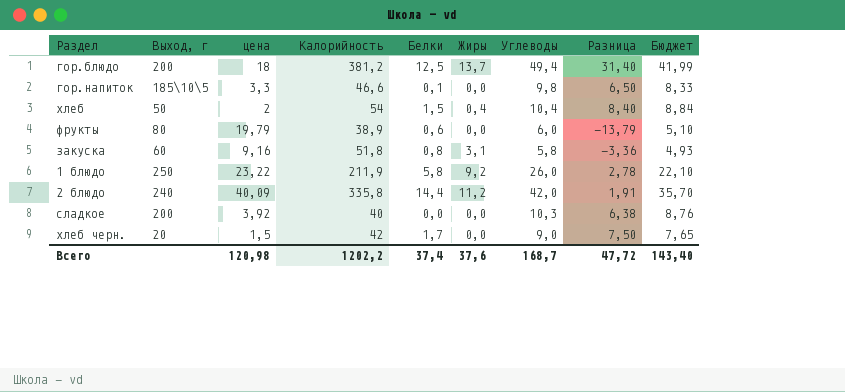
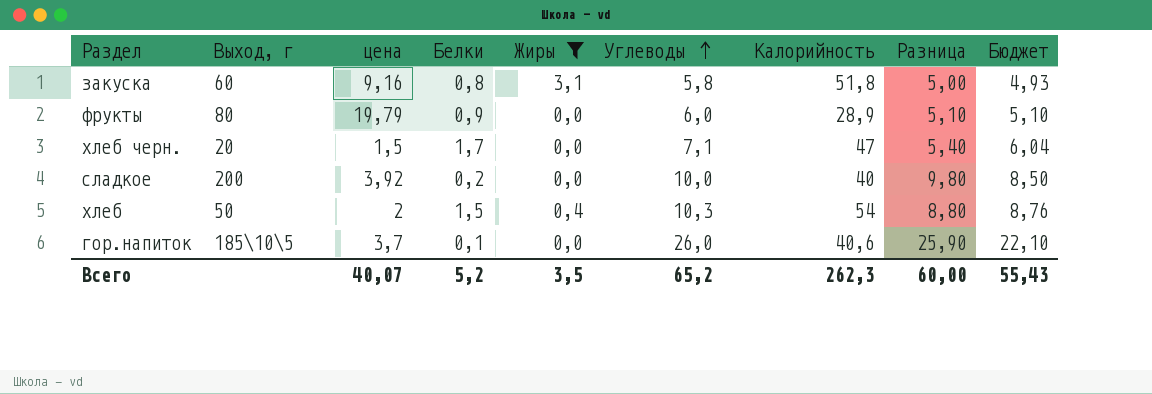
filter: none -> Жиры <= 3,1
row order: none -> Углеводы ascending
column Калорийность | position: 4 -> 7
column Разница | formula: [Углеводы] - [цена] -> [Углеводы] - [Белки]
фрукты | Белки: 0,6 -> 0,9
фрукты | Калорийность: 38,9 -> 28,9
хлеб черн. | Углеводы: 9,0 -> 7,1
хлеб черн. | Калорийность: 42 -> 47
хлеб черн. | Бюджет: 7,65 -> 6,04
сладкое | Белки: 0,0 -> 0,2
сладкое | Углеводы: 10,3 -> 10,0
сладкое | Бюджет: 8,76 -> 8,50
хлеб | Углеводы: 10,4 -> 10,3
хлеб | Бюджет: 8,84 -> 8,76
гор.напиток | цена: 3,3 -> 3,7
гор.напиток | Углеводы: 9,8 -> 26,0
гор.напиток | Калорийность: 46,6 -> 40,6
гор.напиток | Бюджет: 8,33 -> 22,10
Всего | цена: 120,98 -> 40,07
Всего | Белки: 37,4 -> 5,2
Всего | Жиры: 37,6 -> 3,5
Всего | Углеводы: 168,7 -> 65,2
Всего | Калорийность: 1202,2 -> 262,3
Всего | Разница: 47,72 -> 60,00
Всего | Бюджет: 143,40 -> 55,43

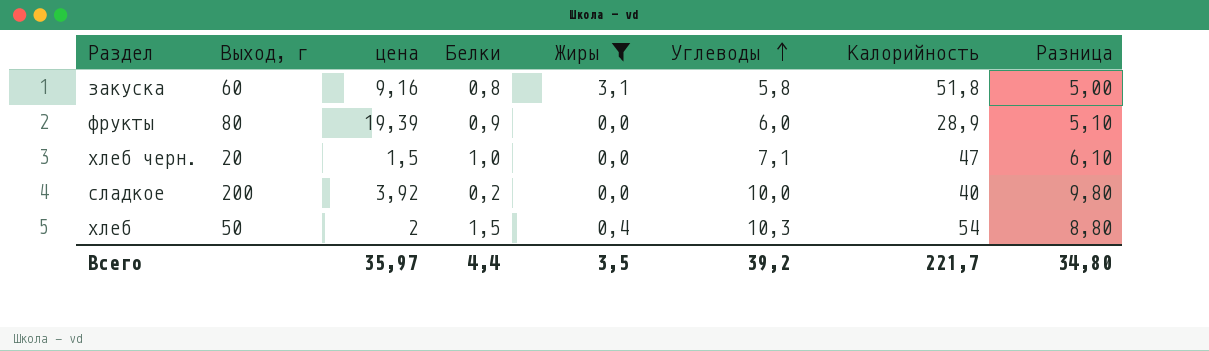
column Бюджет | formula: [Углеводы] * 0,85 -> none
row гор.напиток: 185\10\5 | 3,7 | 0,1 | 0,0 | 26,0 | 40,6 | 25,90 | 22,10 -> none
фрукты | цена: 19,79 -> 19,39
хлеб черн. | Белки: 1,7 -> 1,0
хлеб черн. | Разница: 5,40 -> 6,10
Всего | цена: 40,07 -> 35,97
Всего | Белки: 5,2 -> 4,4
Всего | Углеводы: 65,2 -> 39,2
Всего | Калорийность: 262,3 -> 221,7
Всего | Разница: 60,00 -> 34,80

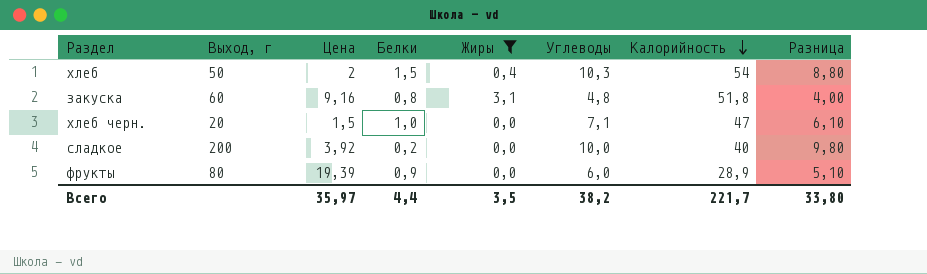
row order: Углеводы ascending -> Калорийность descending
column name: цена -> Цена
закуска | Углеводы: 5,8 -> 4,8
закуска | Разница: 5,00 -> 4,00
Всего | Углеводы: 39,2 -> 38,2
Всего | Разница: 34,80 -> 33,80

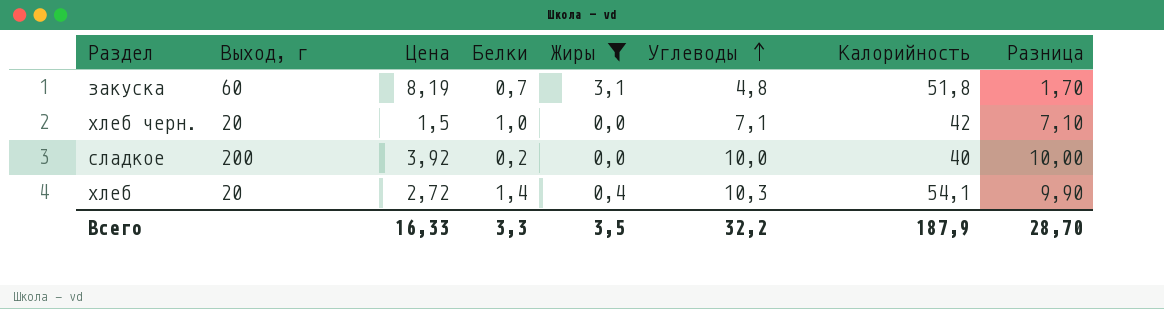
row order: Калорийность descending -> Углеводы ascending
column Разница | formula: [Углеводы] - [Белки] -> [Углеводы] - [Жиры]
row фрукты: 80 | 19,39 | 0,9 | 0,0 | 6,0 | 28,9 | 5,10 -> none
закуска | Цена: 9,16 -> 8,19
закуска | Белки: 0,8 -> 0,7
хлеб черн. | Калорийность: 47 -> 42
хлеб | Выход, г: 50 -> 20
хлеб | Цена: 2 -> 2,72
хлеб | Белки: 1,5 -> 1,4
хлеб | Калорийность: 54 -> 54,1
Всего | Цена: 35,97 -> 16,33
Всего | Белки: 4,4 -> 3,3
Всего | Углеводы: 38,2 -> 32,2
Всего | Калорийность: 221,7 -> 187,9
Всего | Разница: 33,80 -> 28,70

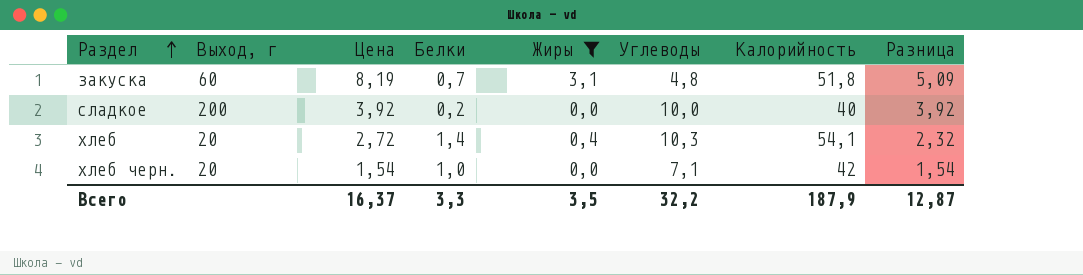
row order: Углеводы ascending -> Раздел ascending
column Разница | formula: [Углеводы] - [Жиры] -> [Цена] - [Жиры]
хлеб черн. | Цена: 1,5 -> 1,54
Всего | Цена: 16,33 -> 16,37
Всего | Разница: 28,70 -> 12,87

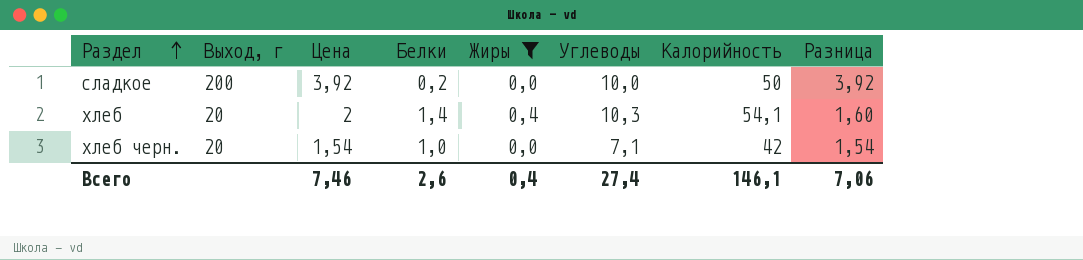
row закуска: 60 | 8,19 | 0,7 | 3,1 | 4,8 | 51,8 | 5,09 -> none
сладкое | Калорийность: 40 -> 50
хлеб | Цена: 2,72 -> 2
хлеб | Разница: 2,32 -> 1,60
Всего | Цена: 16,37 -> 7,46
Всего | Белки: 3,3 -> 2,6
Всего | Жиры: 3,5 -> 0,4
Всего | Углеводы: 32,2 -> 27,4
Всего | Калорийность: 187,9 -> 146,1
Всего | Разница: 12,87 -> 7,06

